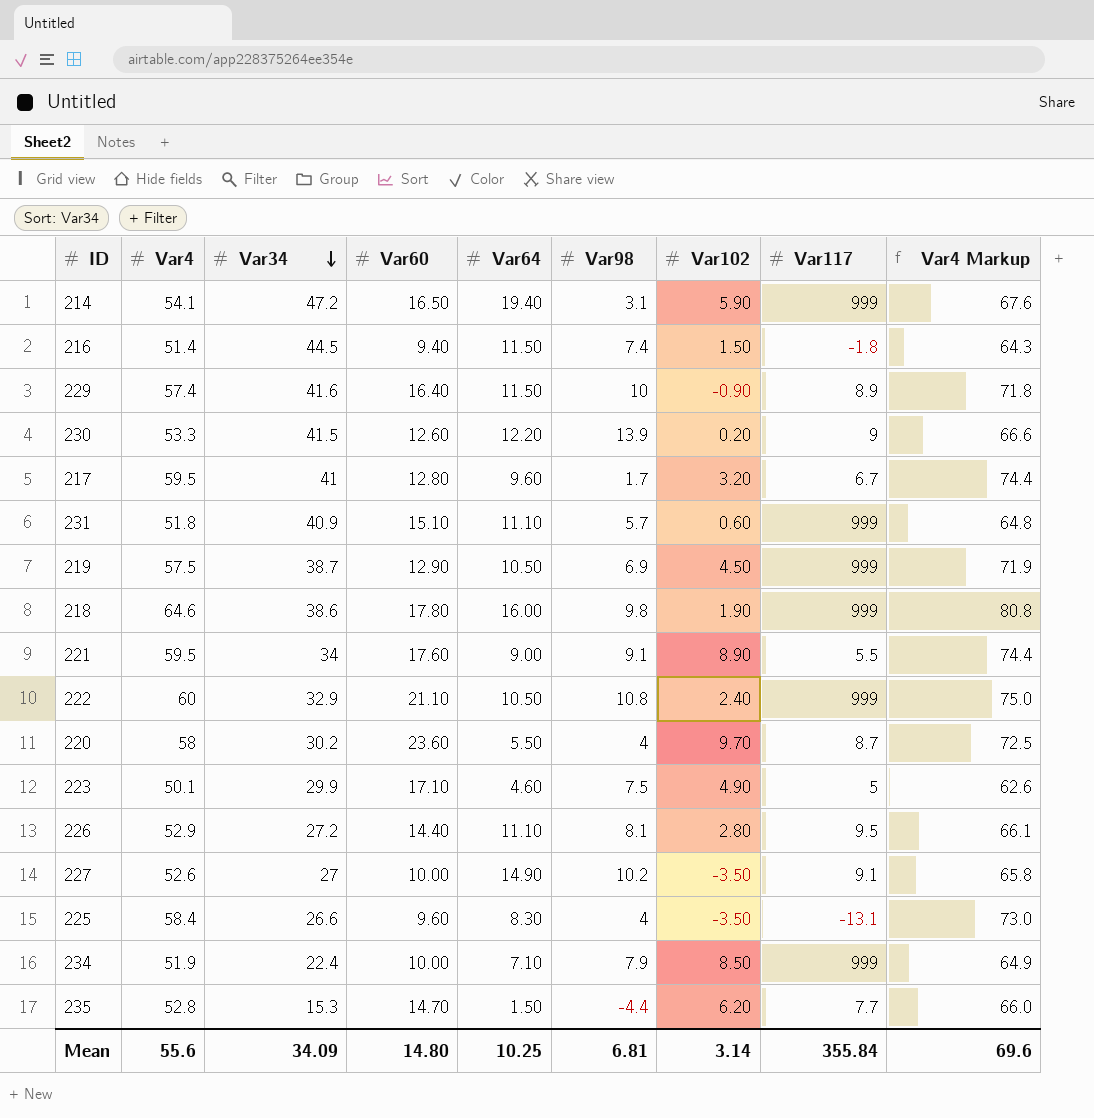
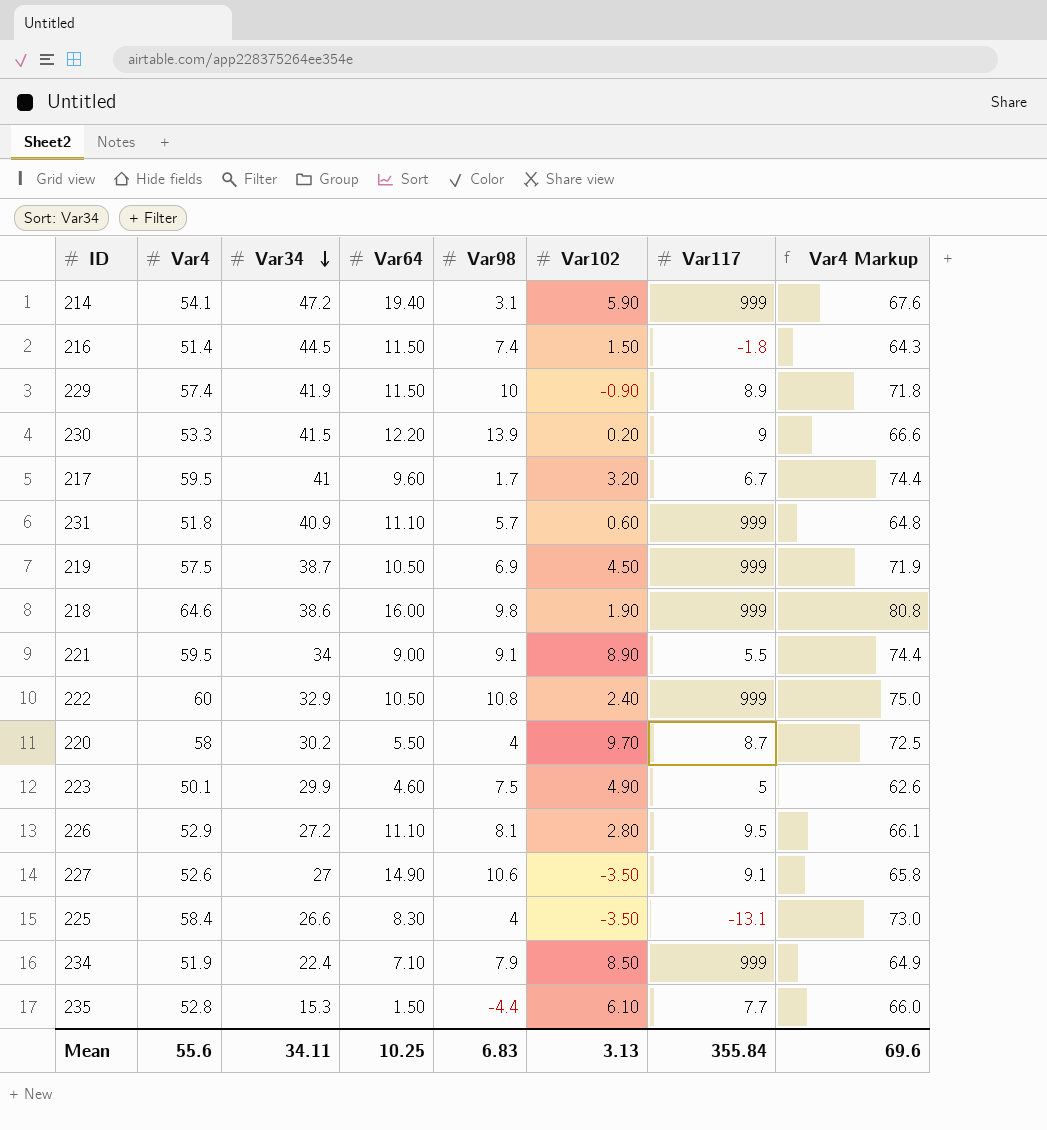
column Var60 | position: 4 -> none
229 | Var34: 41.6 -> 41.9
227 | Var98: 10.2 -> 10.6
235 | Var102: 6.20 -> 6.10
Mean | Var34: 34.09 -> 34.11
Mean | Var98: 6.81 -> 6.83
Mean | Var102: 3.14 -> 3.13

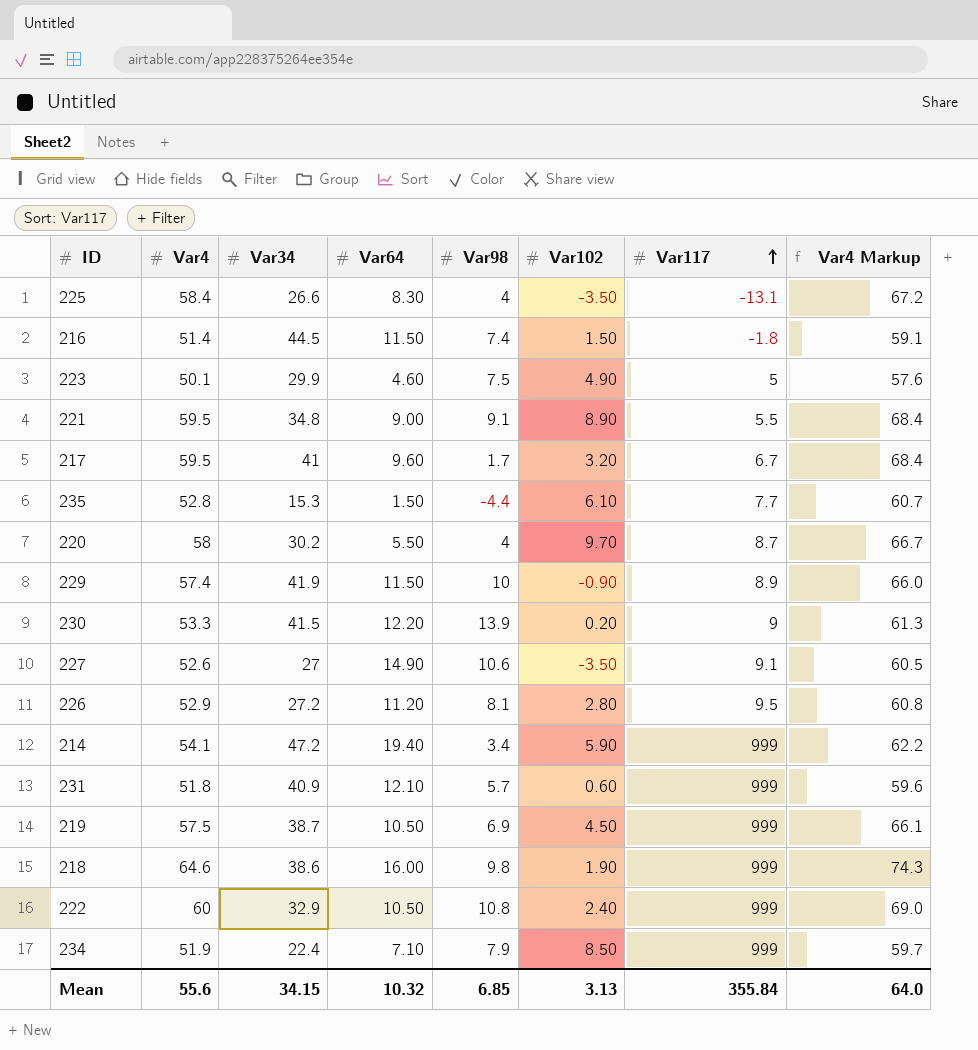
row order: Var34 descending -> Var117 ascending
column Var4 Markup | formula: [Var4] * 1.25 -> [Var4] * 1.15
221 | Var34: 34 -> 34.8
226 | Var64: 11.10 -> 11.20
214 | Var98: 3.1 -> 3.4
231 | Var64: 11.10 -> 12.10
Mean | Var34: 34.11 -> 34.15
Mean | Var64: 10.25 -> 10.32
Mean | Var98: 6.83 -> 6.85
Mean | Var4 Markup: 69.6 -> 64.0

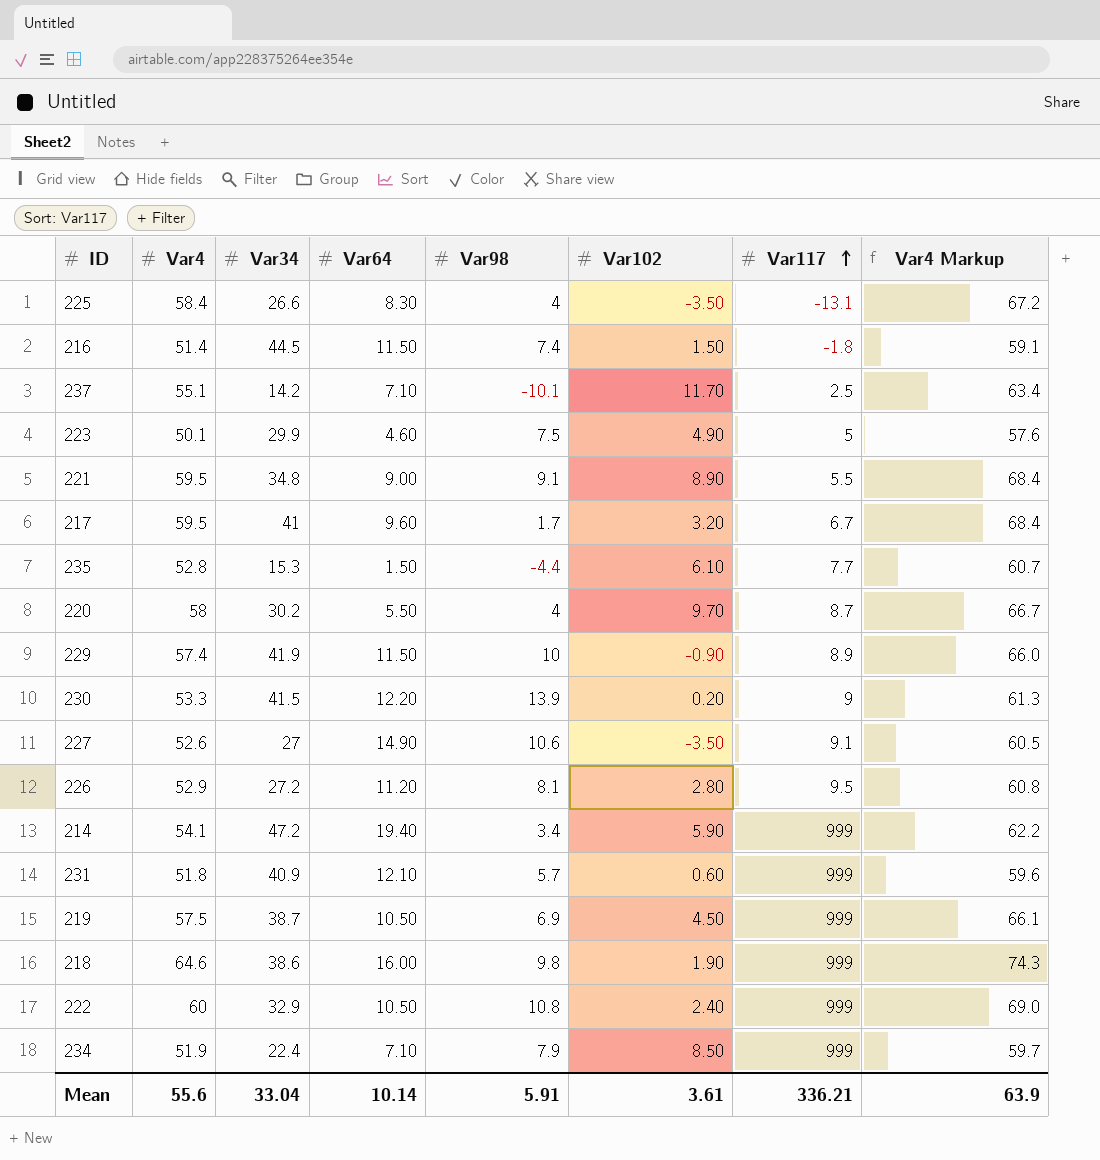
row 237: none -> 55.1 | 14.2 | 7.10 | -10.1 | 11.70 | 2.5 | 63.4
Mean | Var34: 34.15 -> 33.04
Mean | Var64: 10.32 -> 10.14
Mean | Var98: 6.85 -> 5.91
Mean | Var102: 3.13 -> 3.61
Mean | Var117: 355.84 -> 336.21
Mean | Var4 Markup: 64.0 -> 63.9

